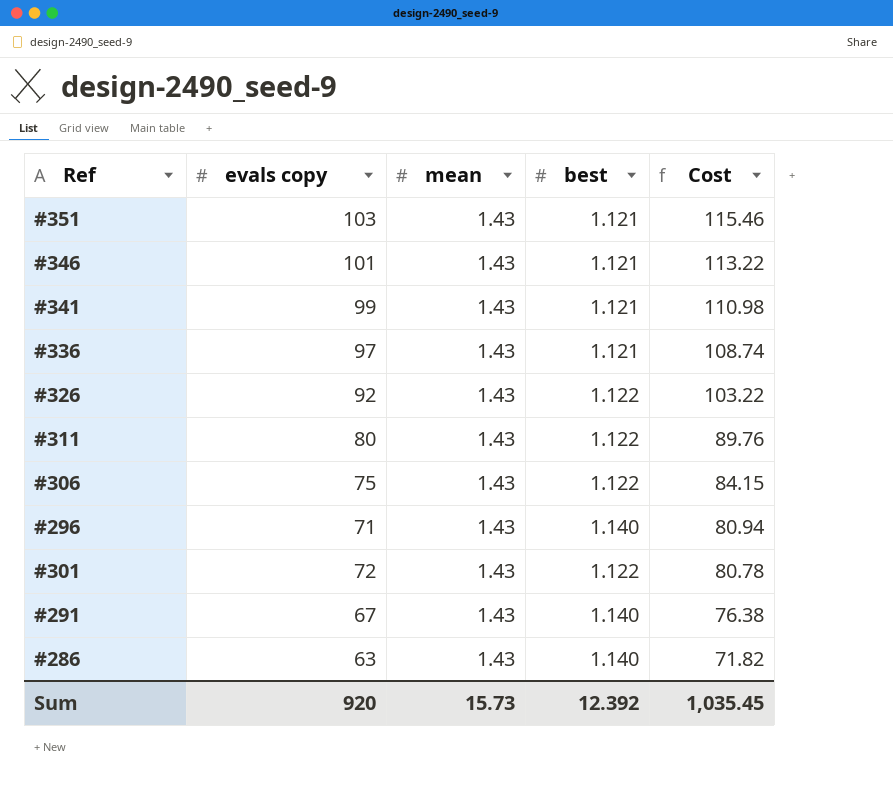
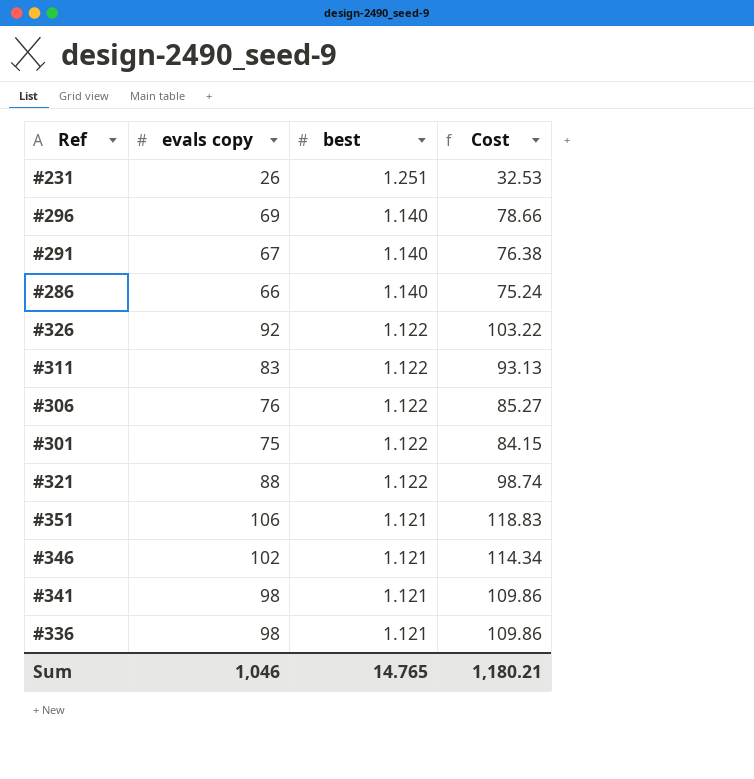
row order: Cost descending -> best descending
column mean | position: 3 -> none
row #231: none -> 26 | 1.251 | 32.53
#296 | evals copy: 71 -> 69
#296 | Cost: 80.94 -> 78.66
#286 | evals copy: 63 -> 66
#286 | Cost: 71.82 -> 75.24
#311 | evals copy: 80 -> 83
#311 | Cost: 89.76 -> 93.13
#306 | evals copy: 75 -> 76
#306 | Cost: 84.15 -> 85.27
#301 | evals copy: 72 -> 75
#301 | Cost: 80.78 -> 84.15
row #321: none -> 88 | 1.122 | 98.74
#351 | evals copy: 103 -> 106
#351 | Cost: 115.46 -> 118.83
#346 | evals copy: 101 -> 102
#346 | Cost: 113.22 -> 114.34
#341 | evals copy: 99 -> 98
#341 | Cost: 110.98 -> 109.86
#336 | evals copy: 97 -> 98
#336 | Cost: 108.74 -> 109.86
Sum | evals copy: 920 -> 1,046
Sum | best: 12.392 -> 14.765
Sum | Cost: 1,035.45 -> 1,180.21

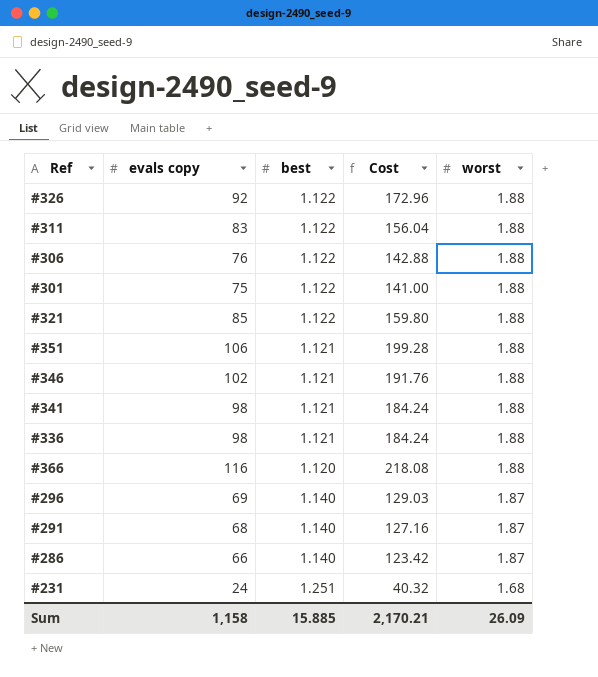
row order: best descending -> worst descending
column Cost | formula: [evals copy] * [best] -> [evals copy] * [worst]
column worst | position: none -> 5
#321 | evals copy: 88 -> 85
row #366: none -> 116 | 1.120 | 218.08 | 1.88
#291 | evals copy: 67 -> 68
#231 | evals copy: 26 -> 24
Sum | evals copy: 1,046 -> 1,158
Sum | best: 14.765 -> 15.885
Sum | Cost: 1,180.21 -> 2,170.21

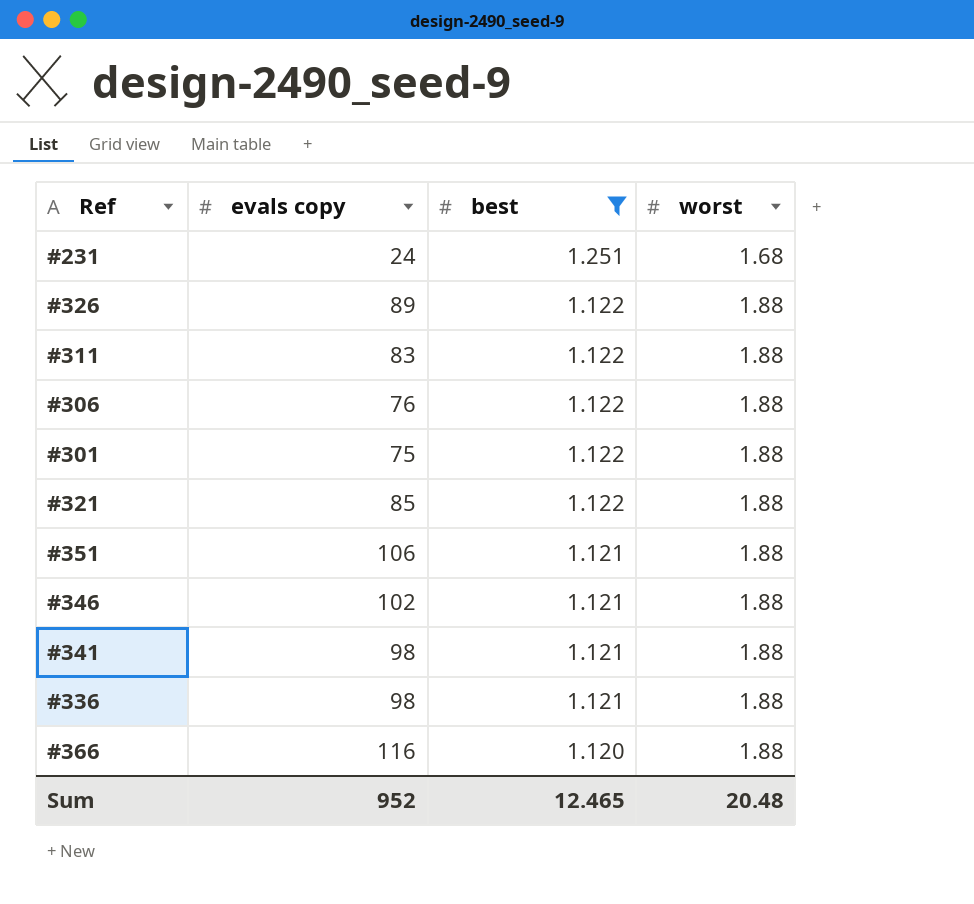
filter: none -> best != 1.140
row order: worst descending -> best descending
column Cost | formula: [evals copy] * [worst] -> none
#326 | evals copy: 92 -> 89
Sum | evals copy: 1,158 -> 952
Sum | best: 15.885 -> 12.465
Sum | worst: 26.09 -> 20.48

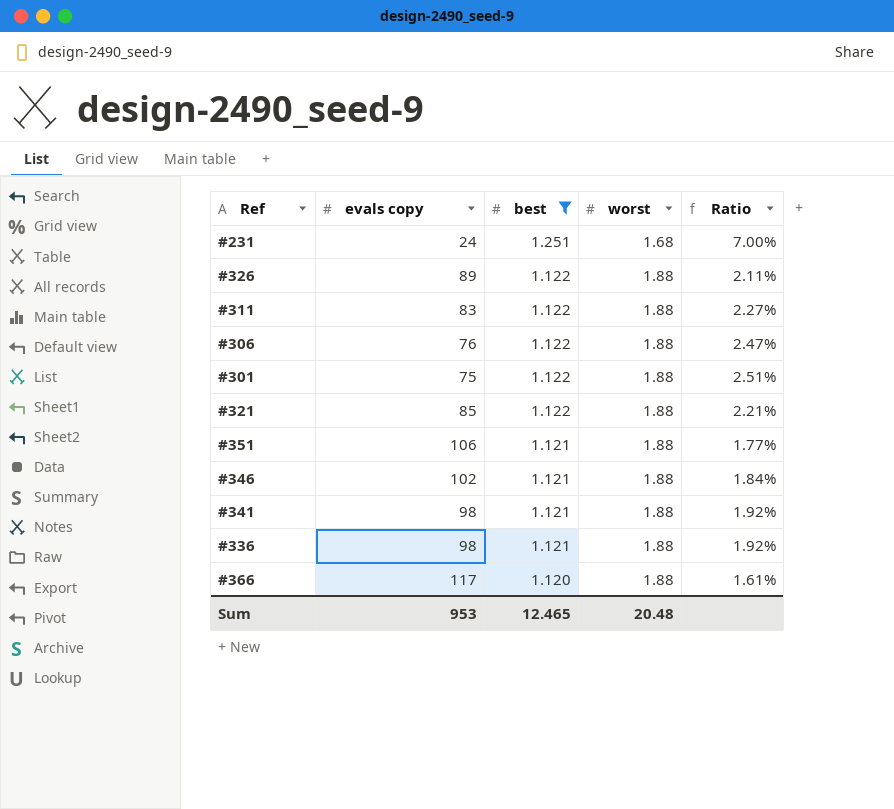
column Ratio | formula: none -> [worst] / [evals copy]
#366 | evals copy: 116 -> 117
Sum | evals copy: 952 -> 953

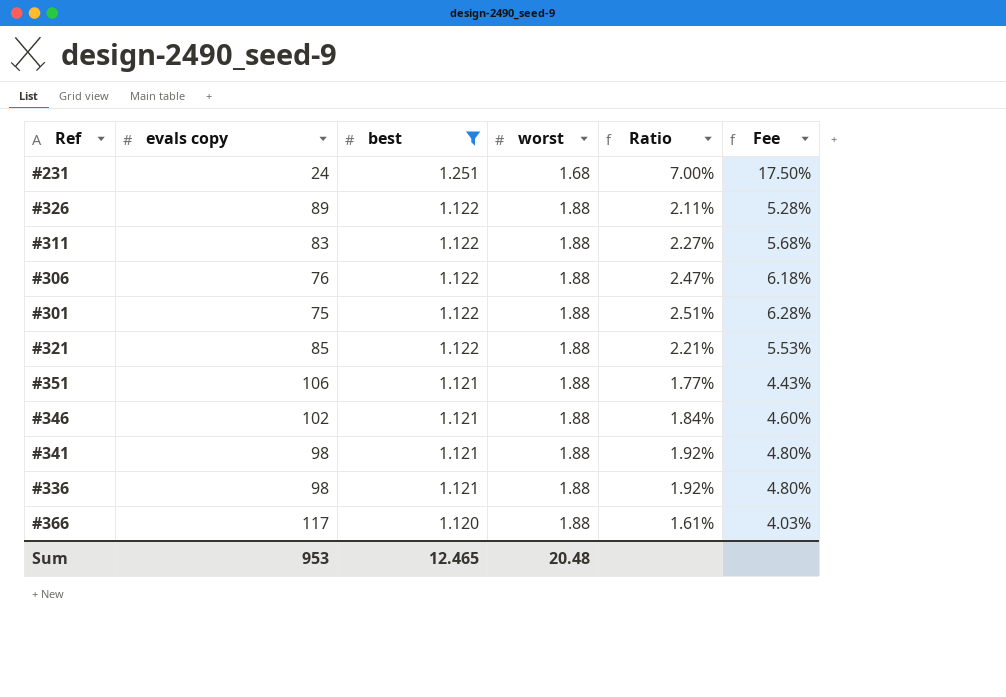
column Fee | formula: none -> [Ratio] * 2.5

